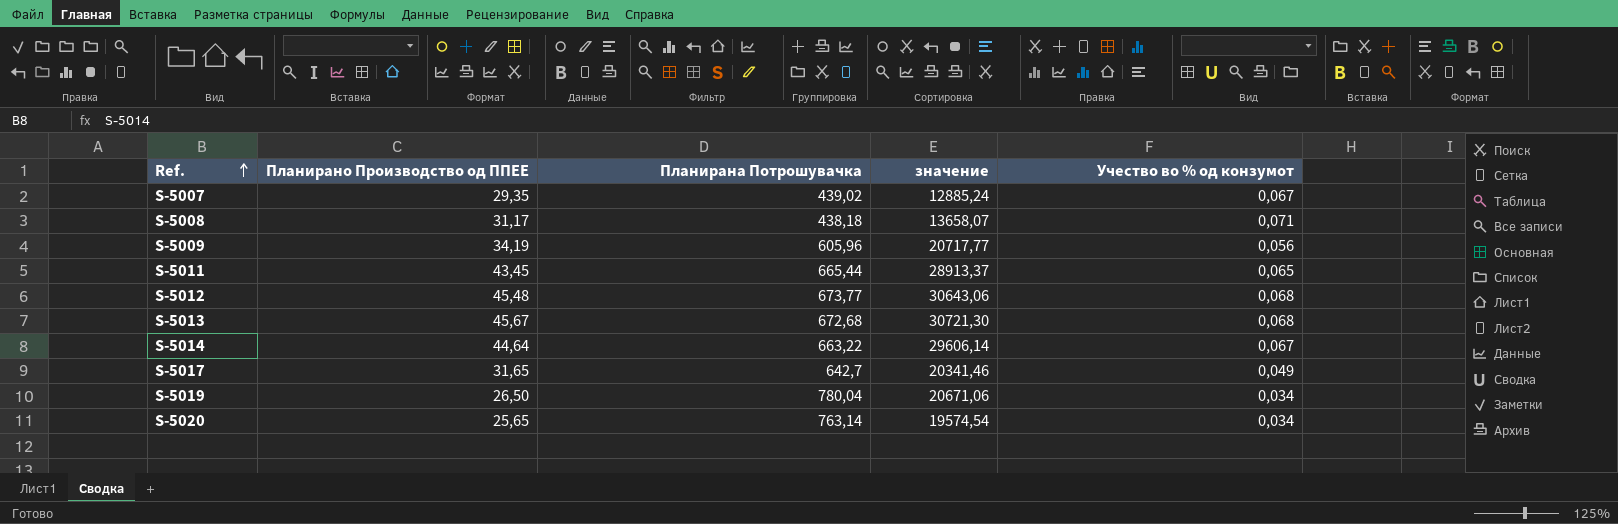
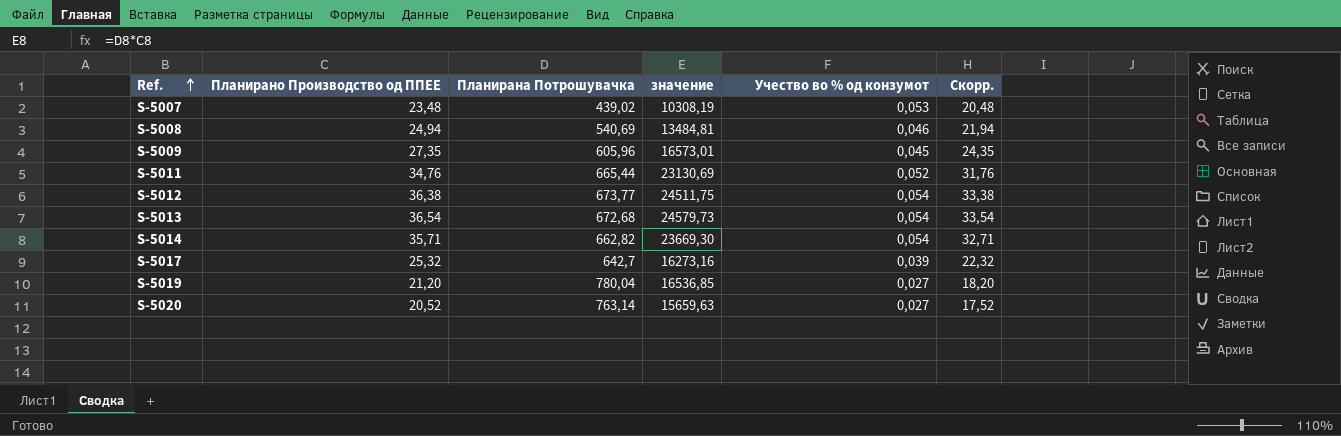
column Скорр. | formula: none -> [Планирано Производство од ППЕЕ] - 3
S-5007 | Планирано Производство од ППЕЕ: 29,35 -> 23,48
S-5007 | значение: 12885,24 -> 10308,19
S-5007 | Учество во % од конзумот: 0,067 -> 0,053
S-5008 | Планирано Производство од ППЕЕ: 31,17 -> 24,94
S-5008 | Планирана Потрошувачка: 438,18 -> 540,69
S-5008 | значение: 13658,07 -> 13484,81
S-5008 | Учество во % од конзумот: 0,071 -> 0,046
S-5009 | Планирано Производство од ППЕЕ: 34,19 -> 27,35
S-5009 | значение: 20717,77 -> 16573,01
S-5009 | Учество во % од конзумот: 0,056 -> 0,045
S-5011 | Планирано Производство од ППЕЕ: 43,45 -> 34,76
S-5011 | значение: 28913,37 -> 23130,69
S-5011 | Учество во % од конзумот: 0,065 -> 0,052
S-5012 | Планирано Производство од ППЕЕ: 45,48 -> 36,38
S-5012 | значение: 30643,06 -> 24511,75
S-5012 | Учество во % од конзумот: 0,068 -> 0,054
S-5013 | Планирано Производство од ППЕЕ: 45,67 -> 36,54
S-5013 | значение: 30721,30 -> 24579,73
S-5013 | Учество во % од конзумот: 0,068 -> 0,054
S-5014 | Планирано Производство од ППЕЕ: 44,64 -> 35,71
S-5014 | Планирана Потрошувачка: 663,22 -> 662,82
S-5014 | значение: 29606,14 -> 23669,30
S-5014 | Учество во % од конзумот: 0,067 -> 0,054
S-5017 | Планирано Производство од ППЕЕ: 31,65 -> 25,32
S-5017 | значение: 20341,46 -> 16273,16
S-5017 | Учество во % од конзумот: 0,049 -> 0,039
S-5019 | Планирано Производство од ППЕЕ: 26,50 -> 21,20
S-5019 | значение: 20671,06 -> 16536,85
S-5019 | Учество во % од конзумот: 0,034 -> 0,027
S-5020 | Планирано Производство од ППЕЕ: 25,65 -> 20,52
S-5020 | значение: 19574,54 -> 15659,63
S-5020 | Учество во % од конзумот: 0,034 -> 0,027

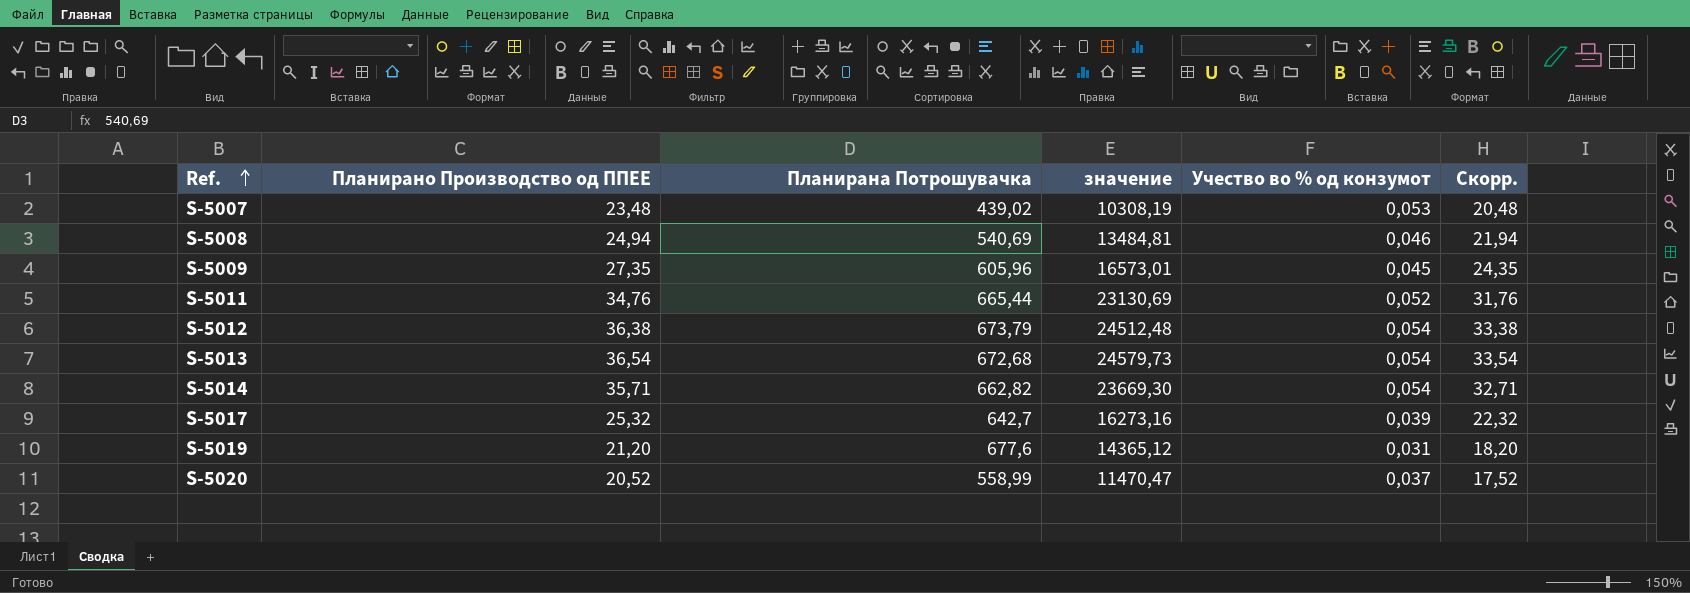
S-5012 | Планирана Потрошувачка: 673,77 -> 673,79
S-5012 | значение: 24511,75 -> 24512,48
S-5019 | Планирана Потрошувачка: 780,04 -> 677,6
S-5019 | значение: 16536,85 -> 14365,12
S-5019 | Учество во % од конзумот: 0,027 -> 0,031
S-5020 | Планирана Потрошувачка: 763,14 -> 558,99
S-5020 | значение: 15659,63 -> 11470,47
S-5020 | Учество во % од конзумот: 0,027 -> 0,037

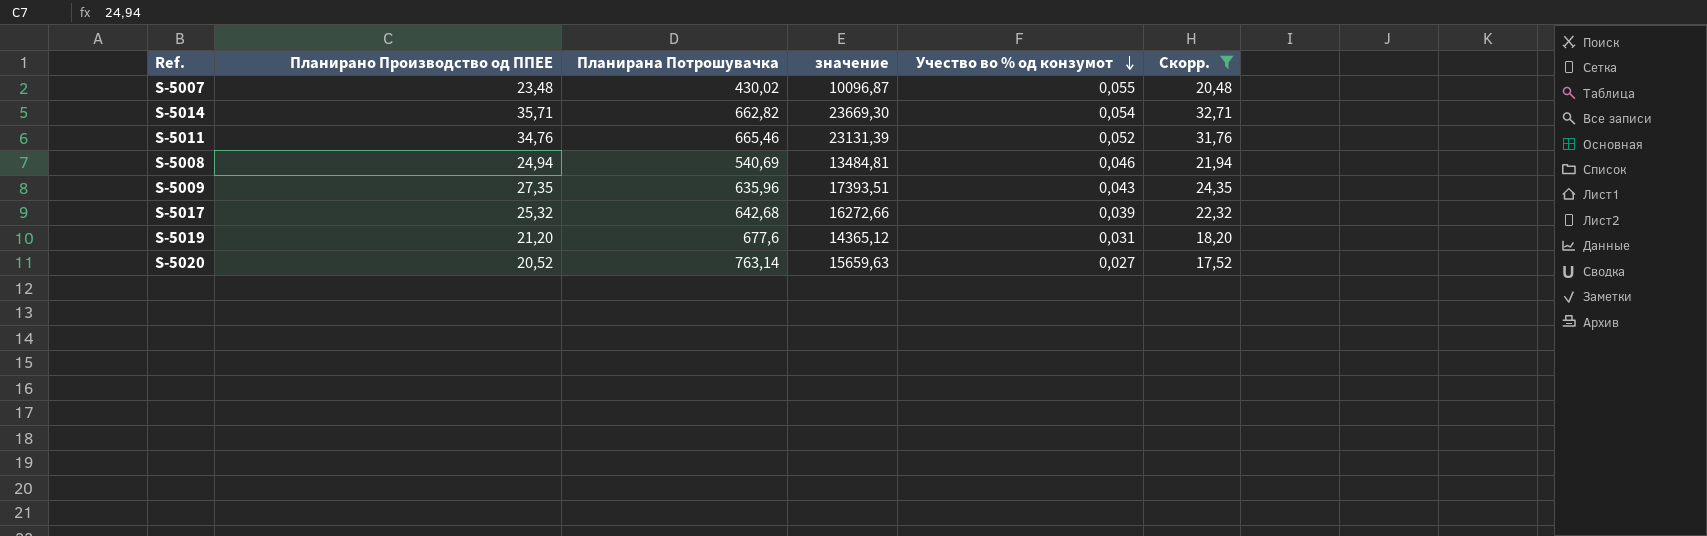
filter: none -> Скорр. <= 32,71
row order: Ref. ascending -> Учество во % од конзумот descending
S-5007 | Планирана Потрошувачка: 439,02 -> 430,02
S-5007 | значение: 10308,19 -> 10096,87
S-5007 | Учество во % од конзумот: 0,053 -> 0,055
S-5011 | Планирана Потрошувачка: 665,44 -> 665,46
S-5011 | значение: 23130,69 -> 23131,39
S-5009 | Планирана Потрошувачка: 605,96 -> 635,96
S-5009 | значение: 16573,01 -> 17393,51
S-5009 | Учество во % од конзумот: 0,045 -> 0,043
S-5017 | Планирана Потрошувачка: 642,7 -> 642,68
S-5017 | значение: 16273,16 -> 16272,66
S-5020 | Планирана Потрошувачка: 558,99 -> 763,14
S-5020 | значение: 11470,47 -> 15659,63
S-5020 | Учество во % од конзумот: 0,037 -> 0,027

